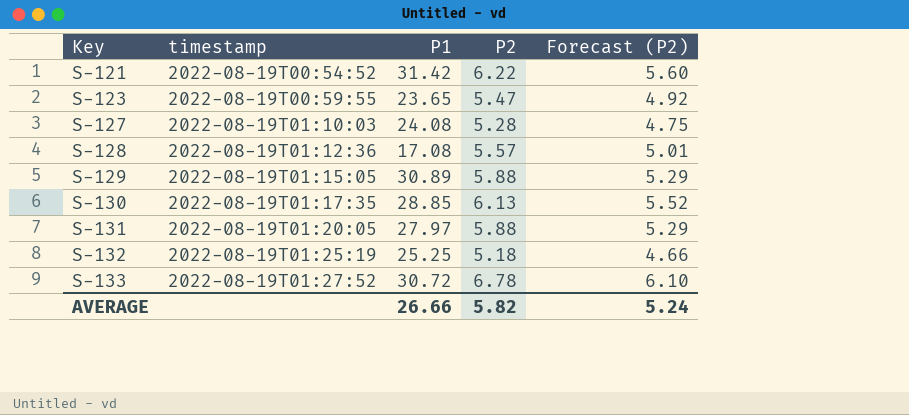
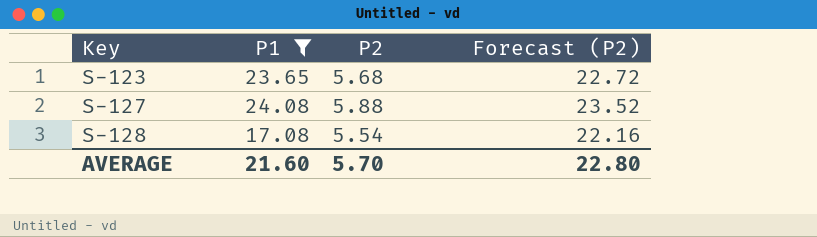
filter: none -> P1 <= 24.08
column timestamp | position: 2 -> none
column Forecast (P2) | formula: [P2] * 0.9 -> [P2] * 4
S-123 | P2: 5.47 -> 5.68
S-127 | P2: 5.28 -> 5.88
S-128 | P2: 5.57 -> 5.54
AVERAGE | P1: 26.66 -> 21.60
AVERAGE | P2: 5.82 -> 5.70
AVERAGE | Forecast (P2): 5.24 -> 22.80

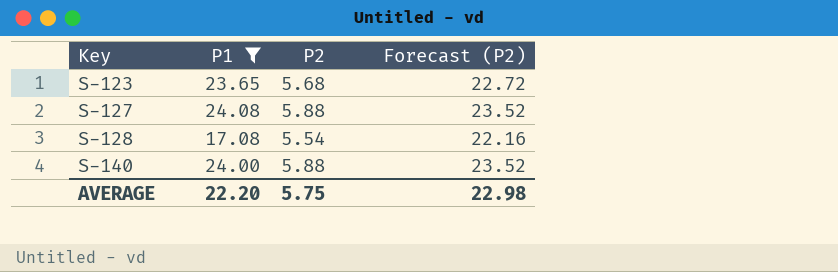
row S-140: none -> 24.00 | 5.88 | 23.52
AVERAGE | P1: 21.60 -> 22.20
AVERAGE | P2: 5.70 -> 5.75
AVERAGE | Forecast (P2): 22.80 -> 22.98

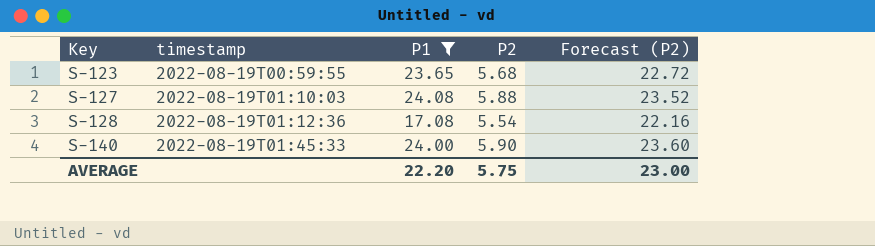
column timestamp | position: none -> 2
S-140 | P2: 5.88 -> 5.90
S-140 | Forecast (P2): 23.52 -> 23.60
AVERAGE | Forecast (P2): 22.98 -> 23.00

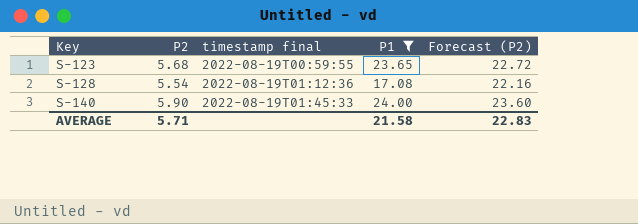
column P2 | position: 4 -> 2
column name: timestamp -> timestamp final
row S-127: 2022-08-19T01:10:03 | 24.08 | 5.88 | 23.52 -> none
AVERAGE | P2: 5.75 -> 5.71
AVERAGE | P1: 22.20 -> 21.58
AVERAGE | Forecast (P2): 23.00 -> 22.83

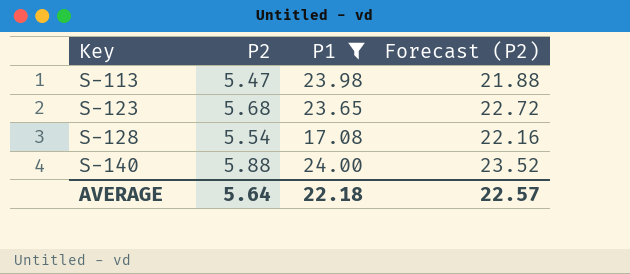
column timestamp final | position: 3 -> none
row S-113: none -> 5.47 | 23.98 | 21.88
S-140 | P2: 5.90 -> 5.88
S-140 | Forecast (P2): 23.60 -> 23.52
AVERAGE | P2: 5.71 -> 5.64
AVERAGE | P1: 21.58 -> 22.18
AVERAGE | Forecast (P2): 22.83 -> 22.57

